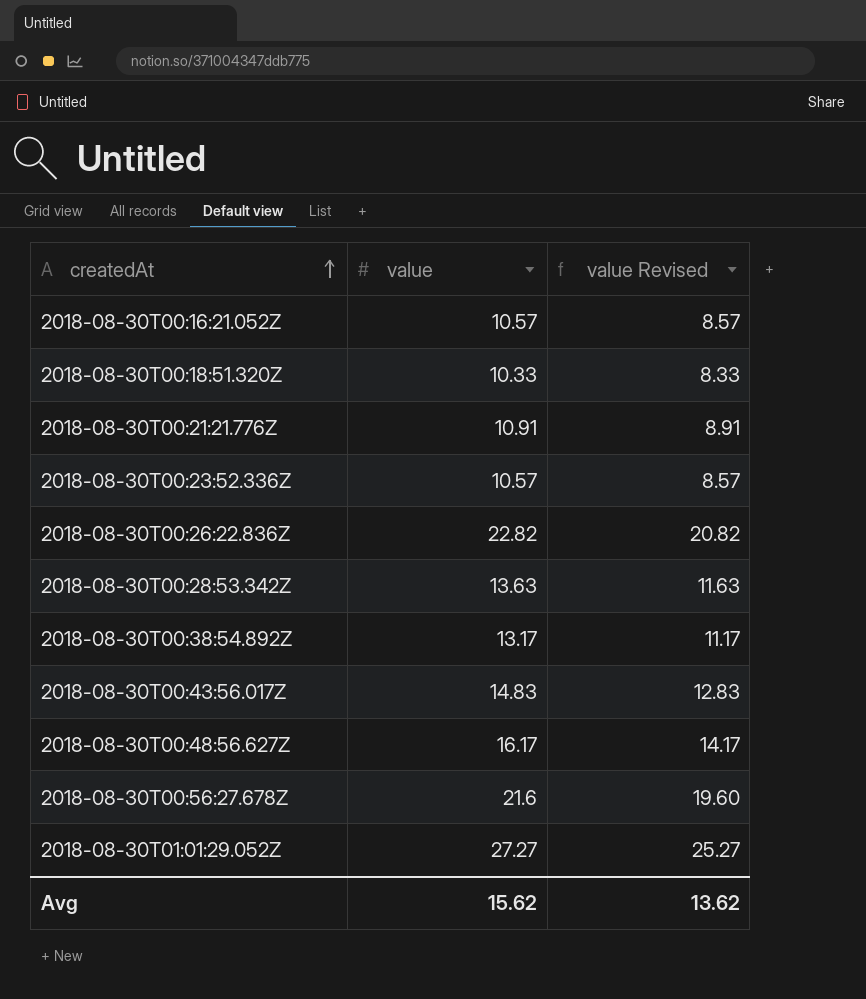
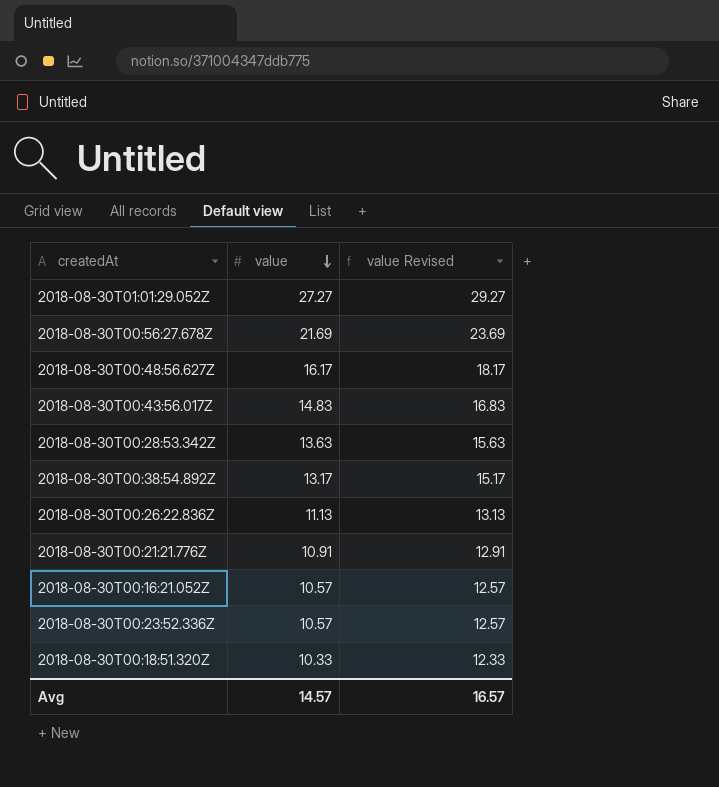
row order: createdAt ascending -> value descending
column value Revised | formula: [value] - 2 -> [value] + 2
2018-08-30T00:56:27.678Z | value: 21.6 -> 21.69
2018-08-30T00:26:22.836Z | value: 22.82 -> 11.13
Avg | value: 15.62 -> 14.57
Avg | value Revised: 13.62 -> 16.57

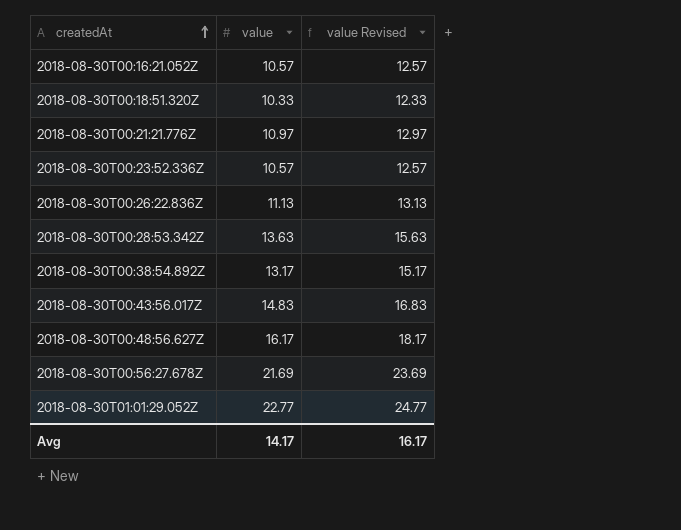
row order: value descending -> createdAt ascending
2018-08-30T00:21:21.776Z | value: 10.91 -> 10.97
2018-08-30T00:21:21.776Z | value Revised: 12.91 -> 12.97
2018-08-30T01:01:29.052Z | value: 27.27 -> 22.77
2018-08-30T01:01:29.052Z | value Revised: 29.27 -> 24.77
Avg | value: 14.57 -> 14.17
Avg | value Revised: 16.57 -> 16.17

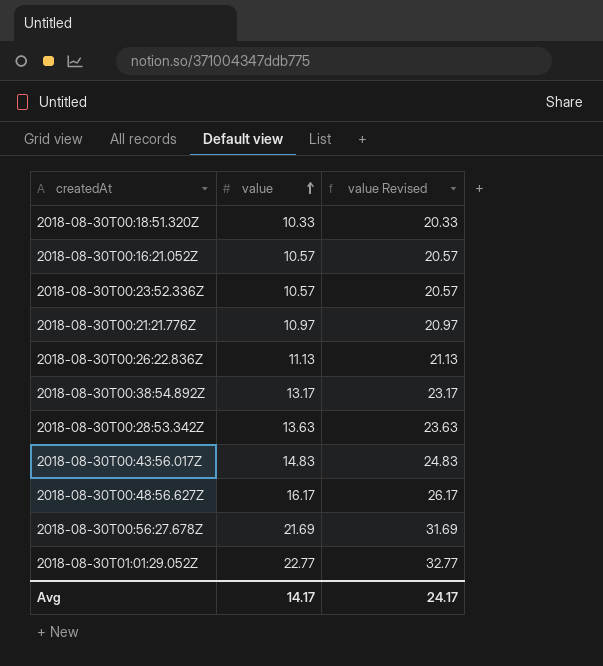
row order: createdAt ascending -> value ascending
column value Revised | formula: [value] + 2 -> [value] + 10
Avg | value Revised: 16.17 -> 24.17

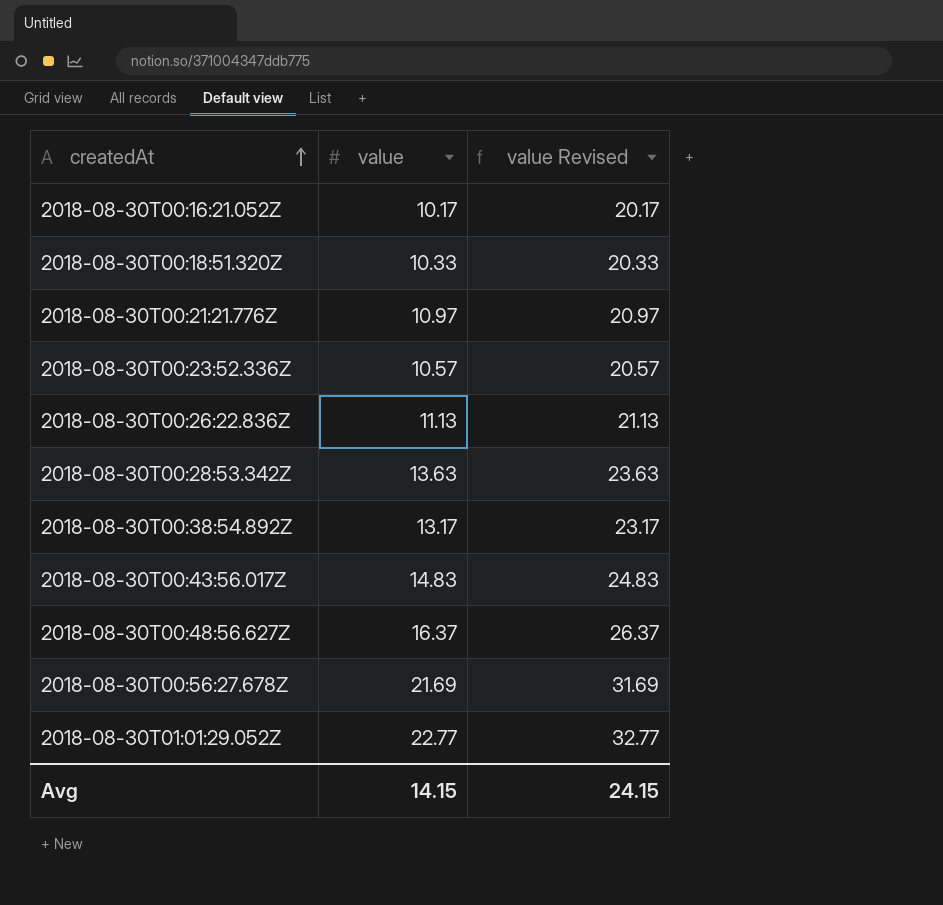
row order: value ascending -> createdAt ascending
2018-08-30T00:16:21.052Z | value: 10.57 -> 10.17
2018-08-30T00:16:21.052Z | value Revised: 20.57 -> 20.17
2018-08-30T00:48:56.627Z | value: 16.17 -> 16.37
2018-08-30T00:48:56.627Z | value Revised: 26.17 -> 26.37
Avg | value: 14.17 -> 14.15
Avg | value Revised: 24.17 -> 24.15

